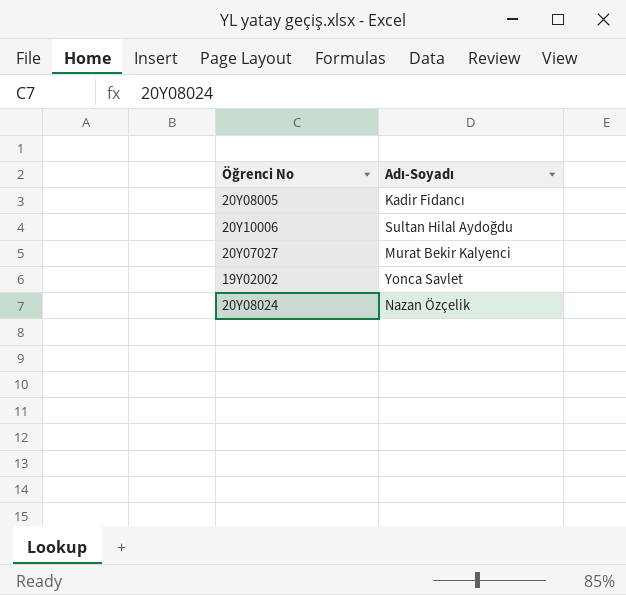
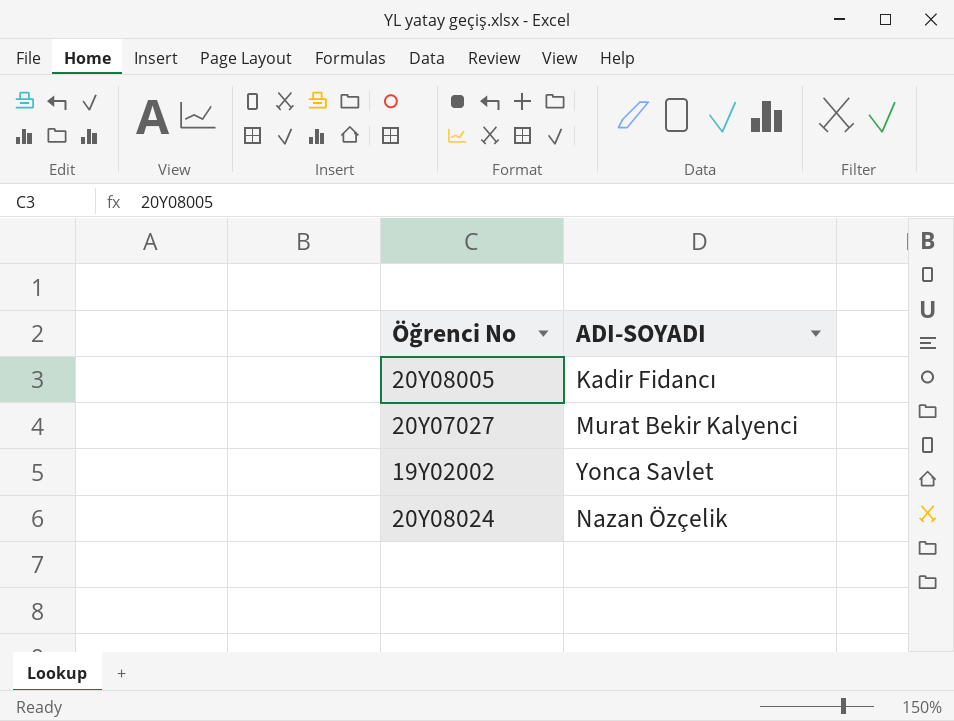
column name: Adı-Soyadı -> ADI-SOYADI
row 20Y10006: Sultan Hilal Aydoğdu -> none

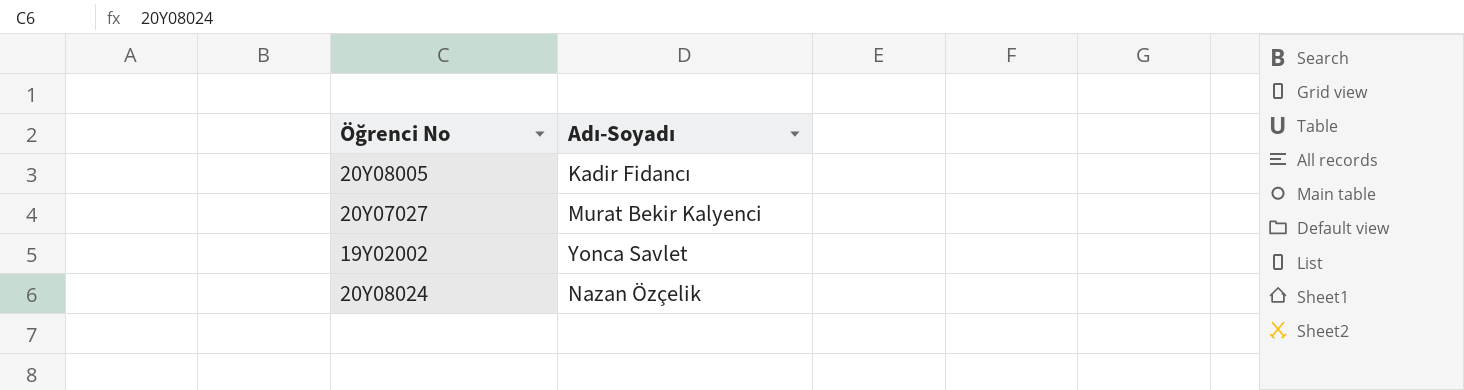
column name: ADI-SOYADI -> Adı-Soyadı

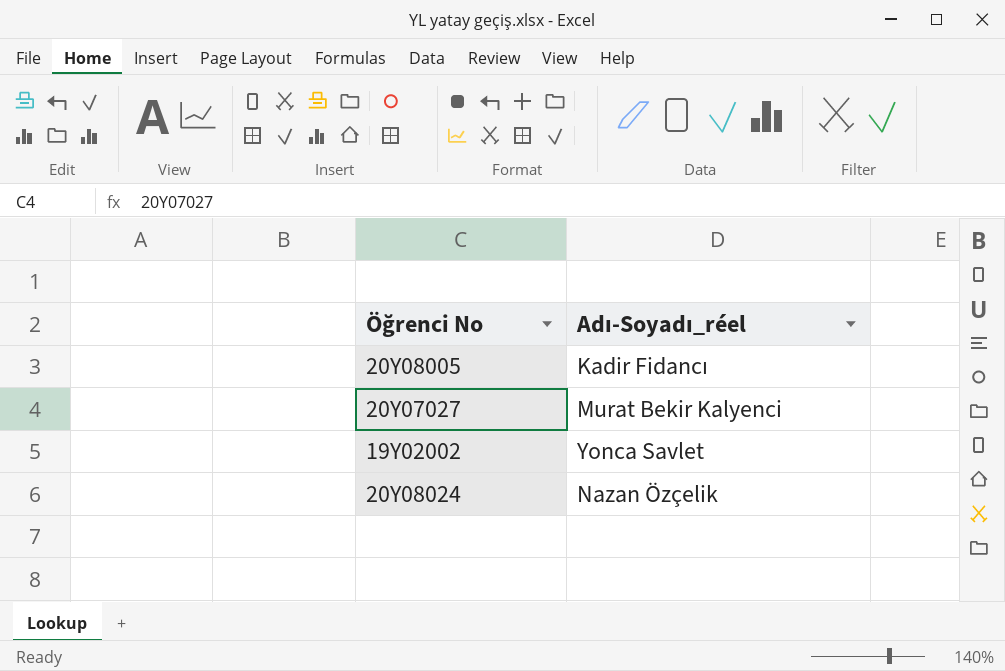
column name: Adı-Soyadı -> Adı-Soyadı_réel

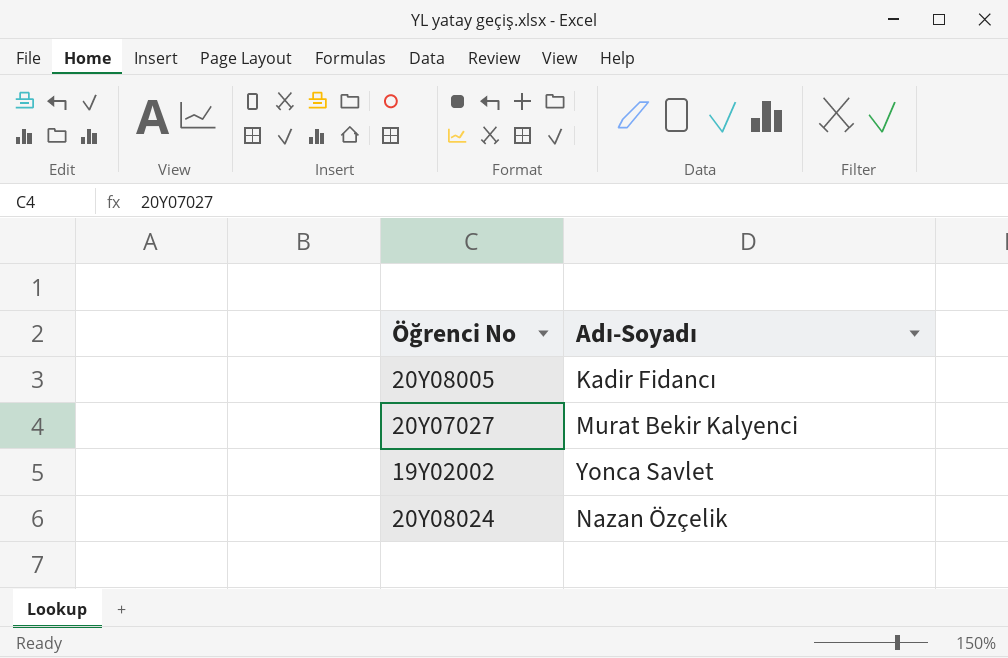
column name: Adı-Soyadı_réel -> Adı-Soyadı

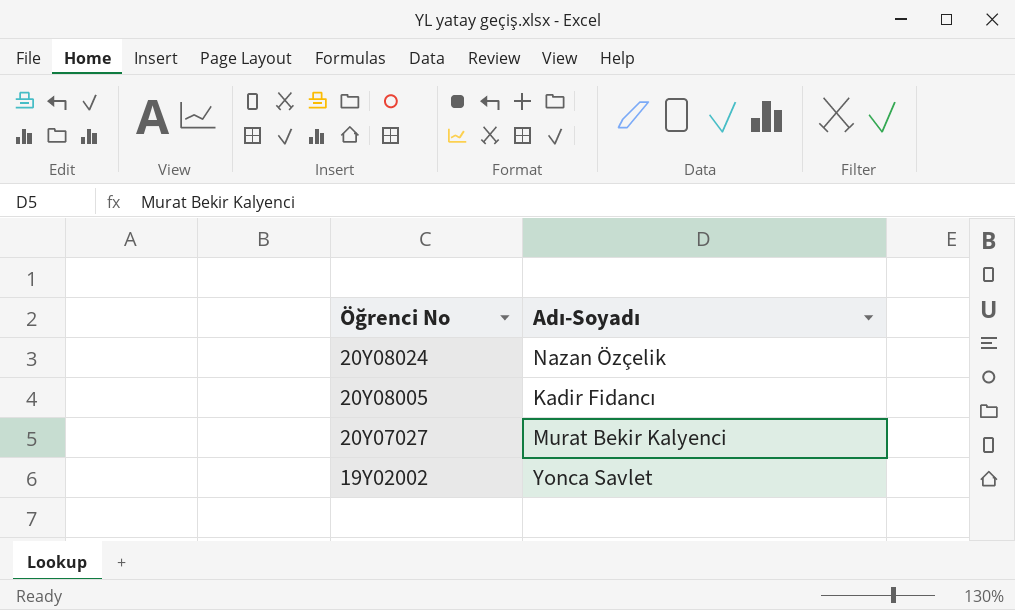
row order: none -> Öğrenci No descending

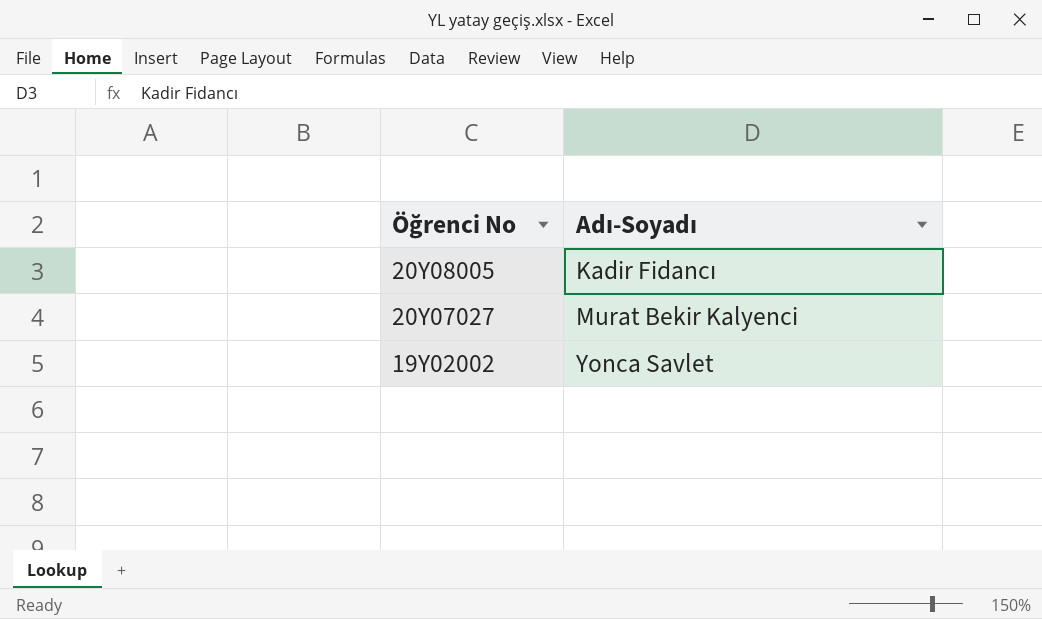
row 20Y08024: Nazan Özçelik -> none

